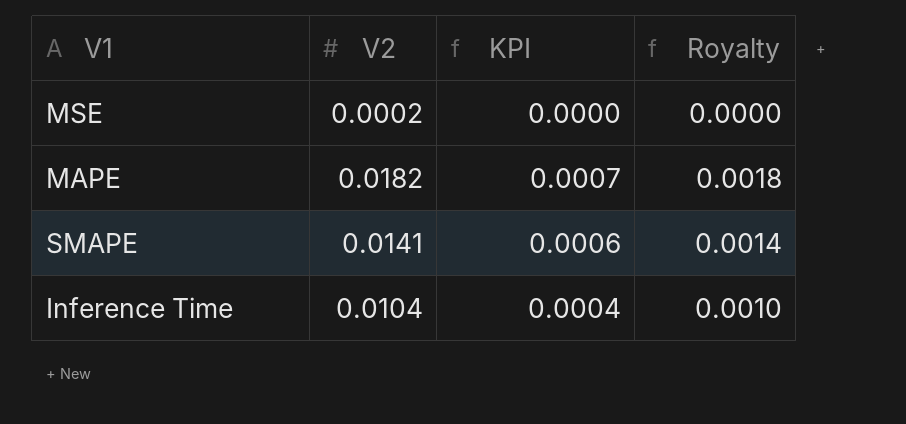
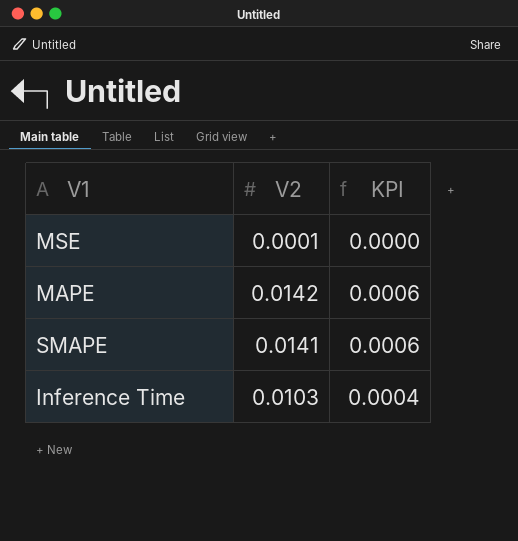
column Royalty | formula: [V2] * 0.1 -> none
MSE | V2: 0.0002 -> 0.0001
MAPE | V2: 0.0182 -> 0.0142
MAPE | KPI: 0.0007 -> 0.0006
Inference Time | V2: 0.0104 -> 0.0103

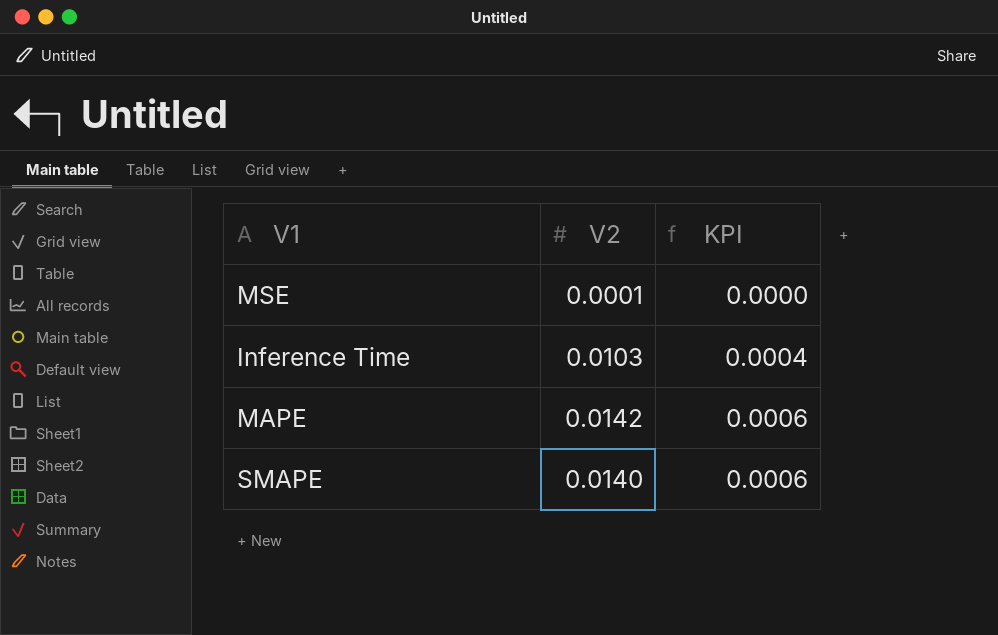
row order: none -> KPI ascending
SMAPE | V2: 0.0141 -> 0.0140

